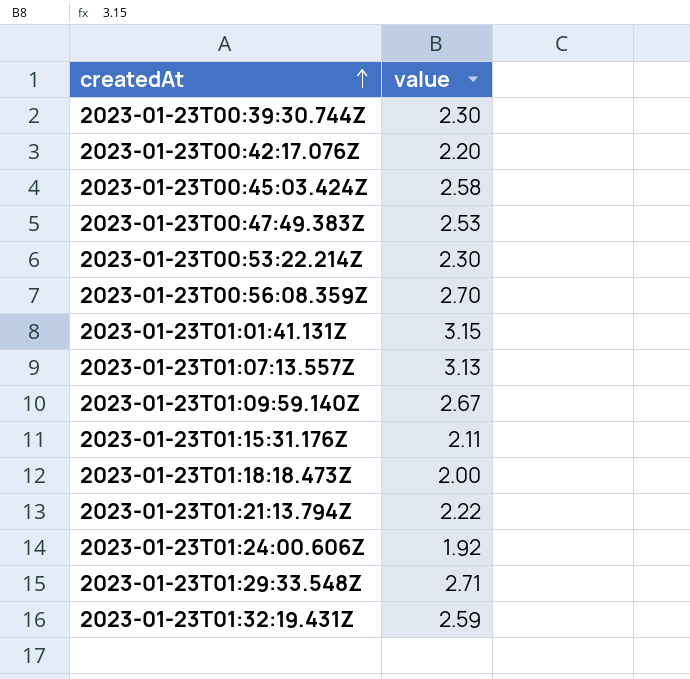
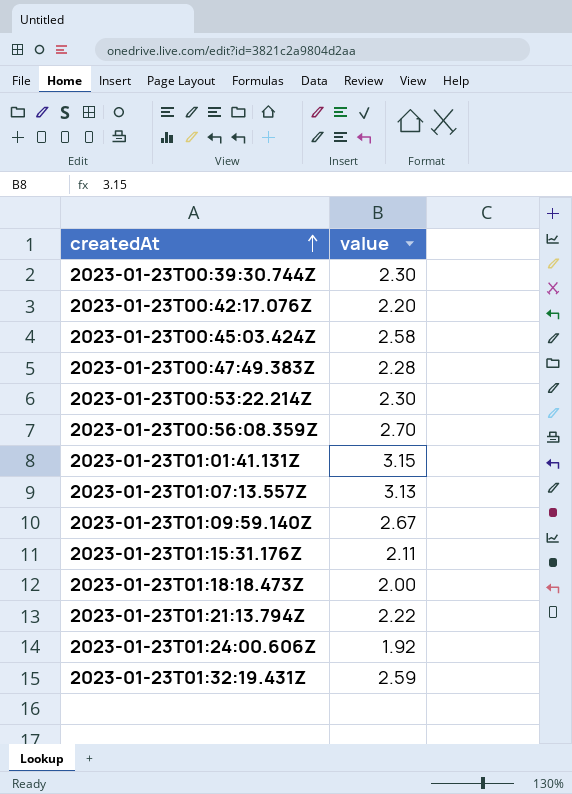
row 2023-01-23T01:29:33.548Z: 2.71 -> none
2023-01-23T00:47:49.383Z | value: 2.53 -> 2.28

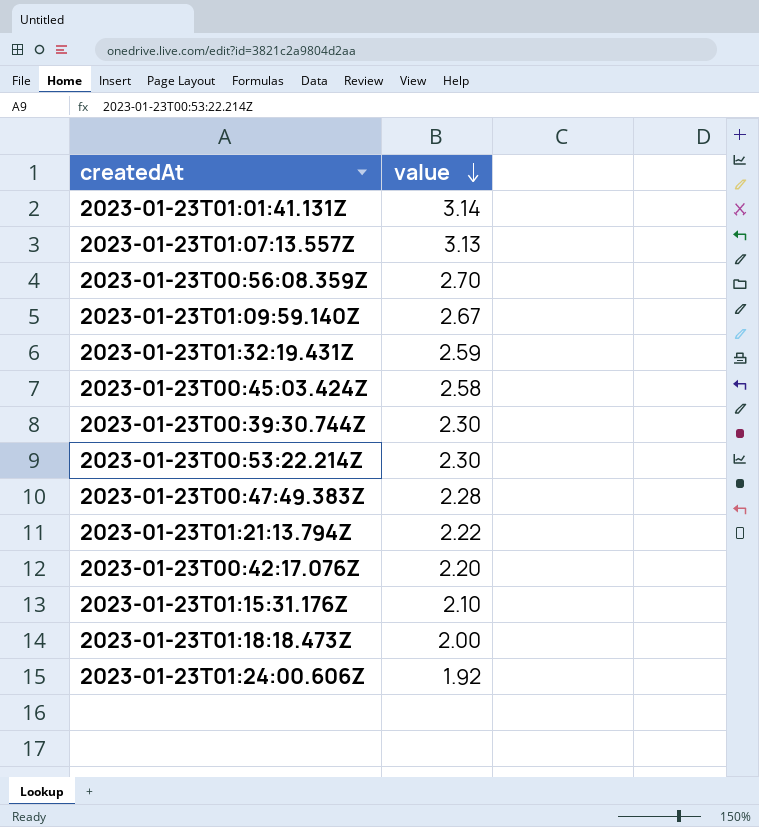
row order: createdAt ascending -> value descending
2023-01-23T01:01:41.131Z | value: 3.15 -> 3.14
2023-01-23T01:15:31.176Z | value: 2.11 -> 2.10

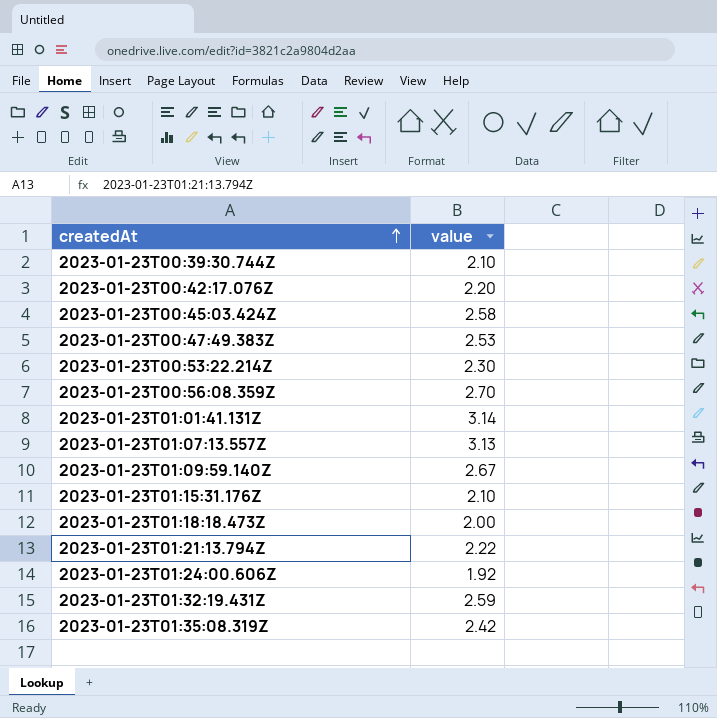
row order: value descending -> createdAt ascending
2023-01-23T00:39:30.744Z | value: 2.30 -> 2.10
2023-01-23T00:47:49.383Z | value: 2.28 -> 2.53
row 2023-01-23T01:35:08.319Z: none -> 2.42

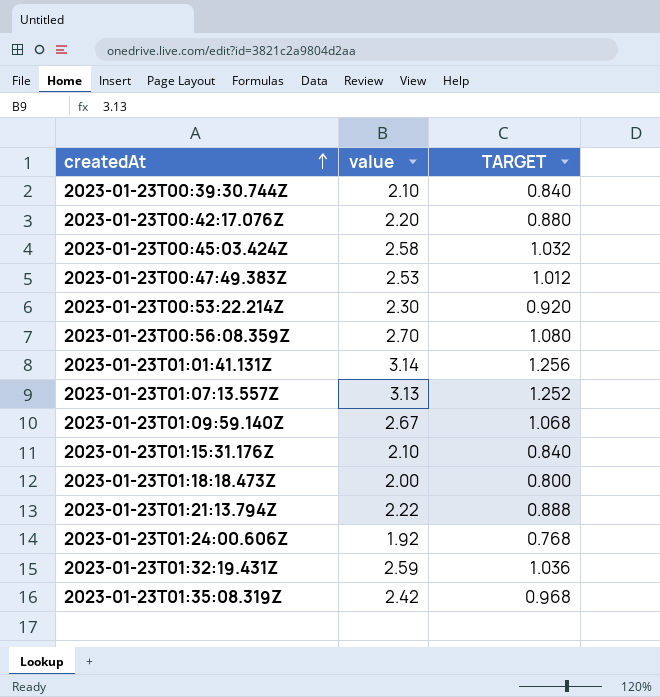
column TARGET | formula: none -> [value] * 0.4

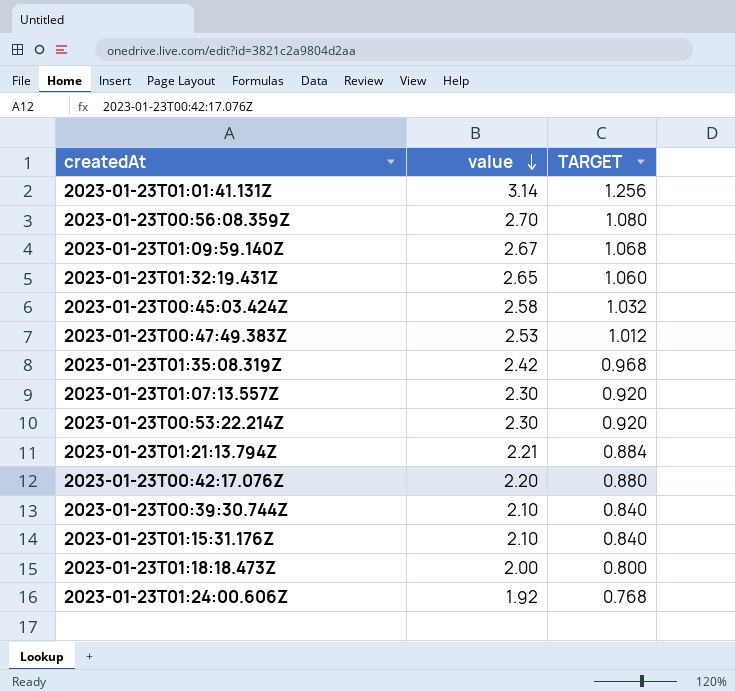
row order: createdAt ascending -> value descending
2023-01-23T01:32:19.431Z | value: 2.59 -> 2.65
2023-01-23T01:32:19.431Z | TARGET: 1.036 -> 1.060
2023-01-23T01:07:13.557Z | value: 3.13 -> 2.30
2023-01-23T01:07:13.557Z | TARGET: 1.252 -> 0.920
2023-01-23T01:21:13.794Z | value: 2.22 -> 2.21
2023-01-23T01:21:13.794Z | TARGET: 0.888 -> 0.884

